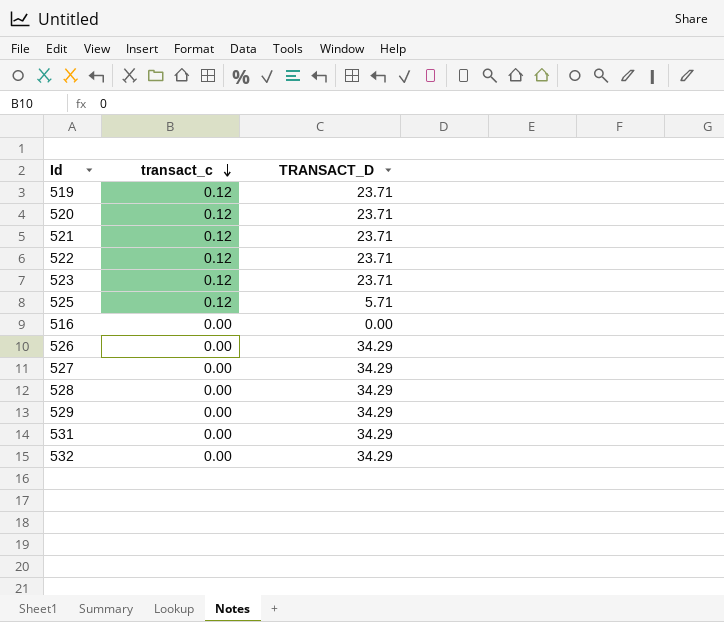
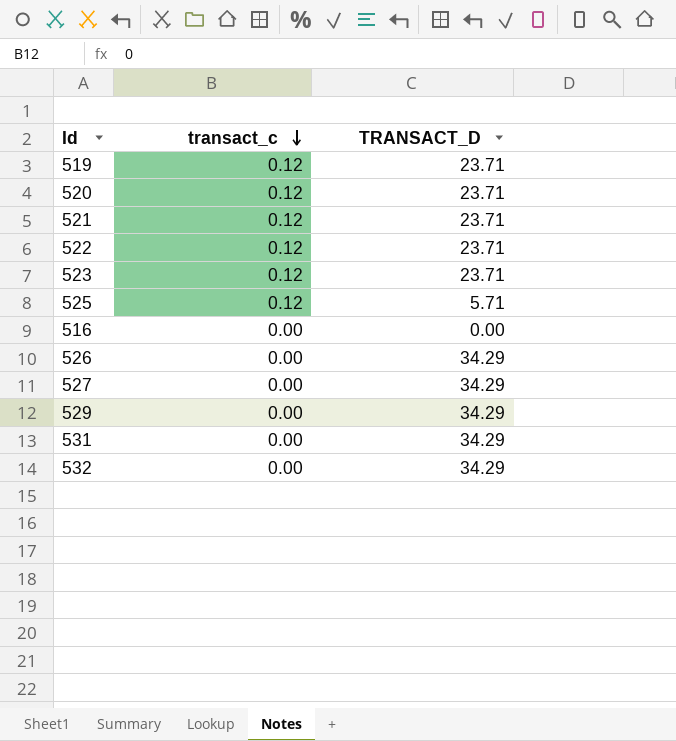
row 528: 0.00 | 34.29 -> none

